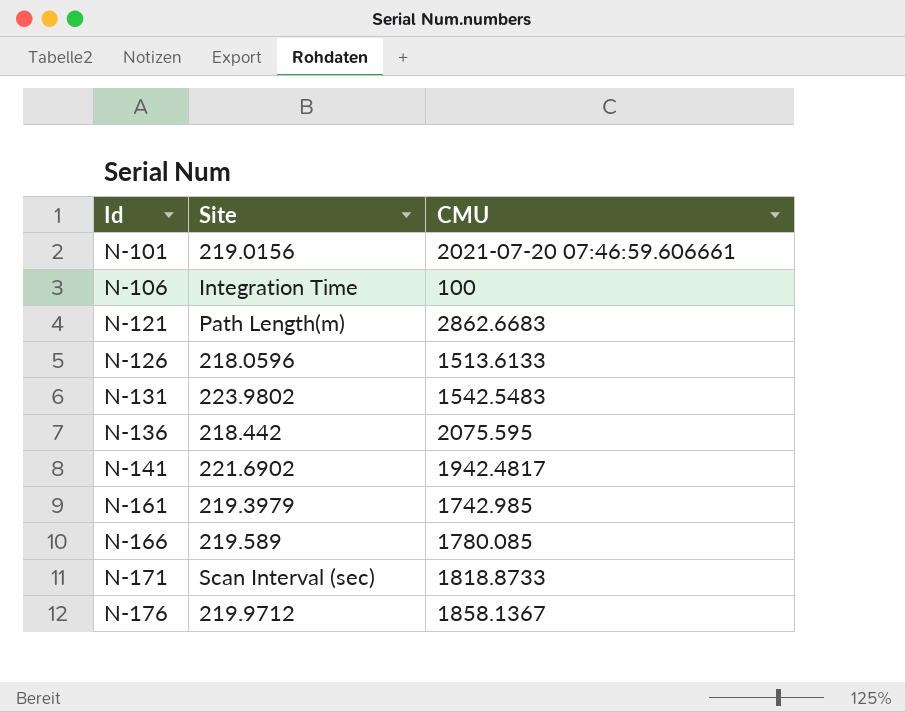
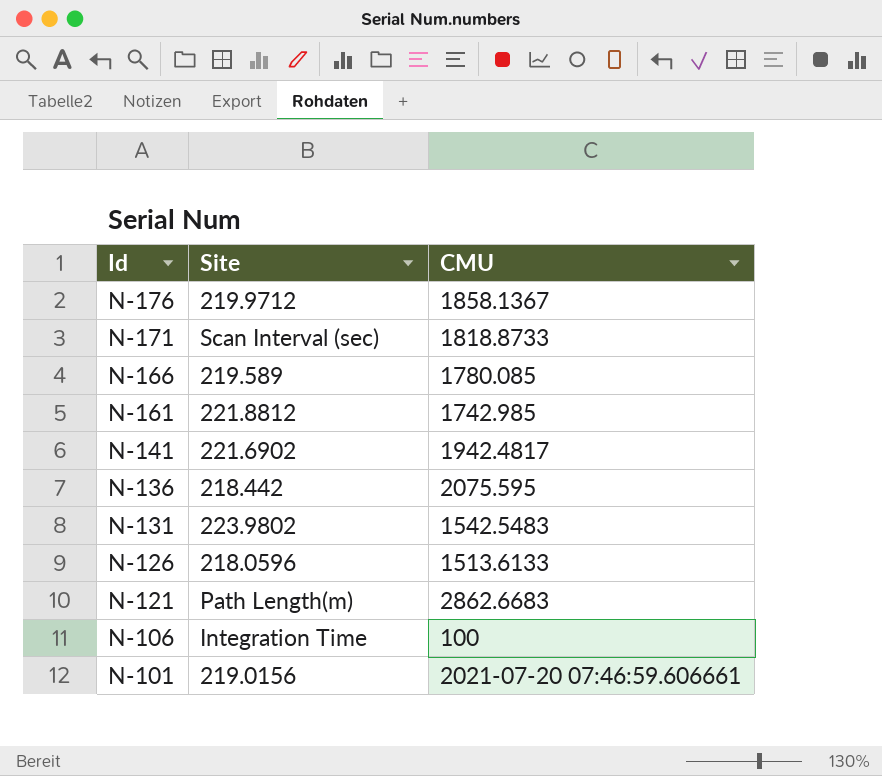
row order: Id ascending -> Id descending
N-161 | Site: 219.3979 -> 221.8812

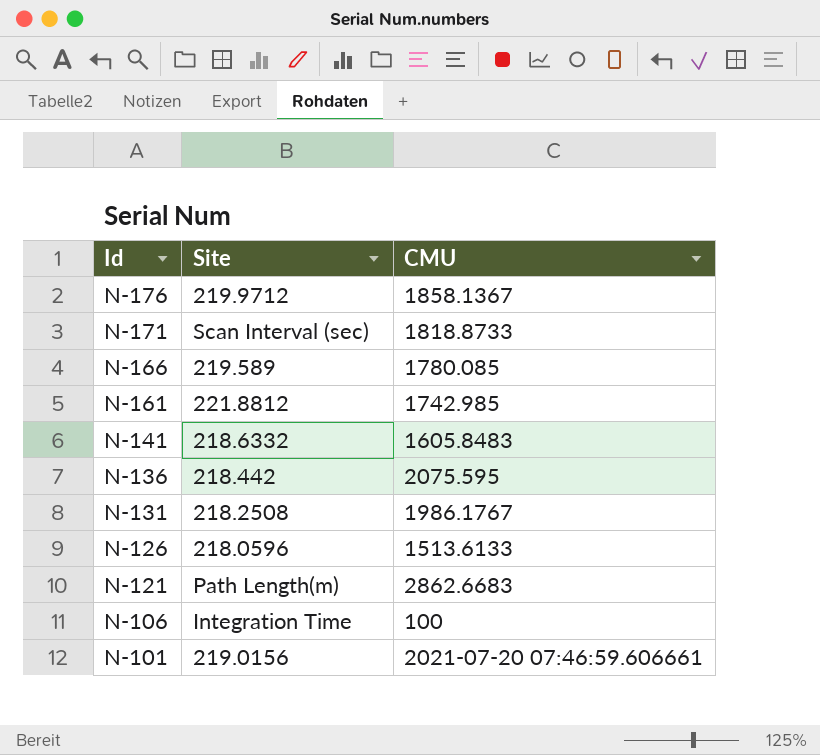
N-141 | Site: 221.6902 -> 218.6332
N-141 | CMU: 1942.4817 -> 1605.8483
N-131 | Site: 223.9802 -> 218.2508
N-131 | CMU: 1542.5483 -> 1986.1767

